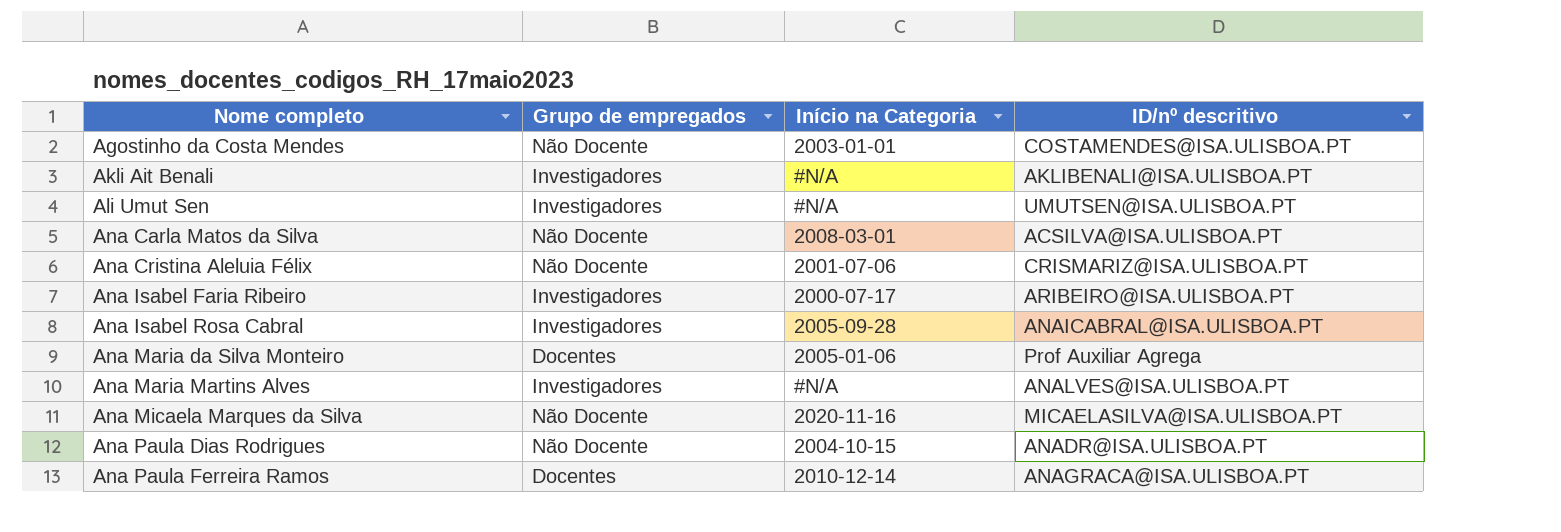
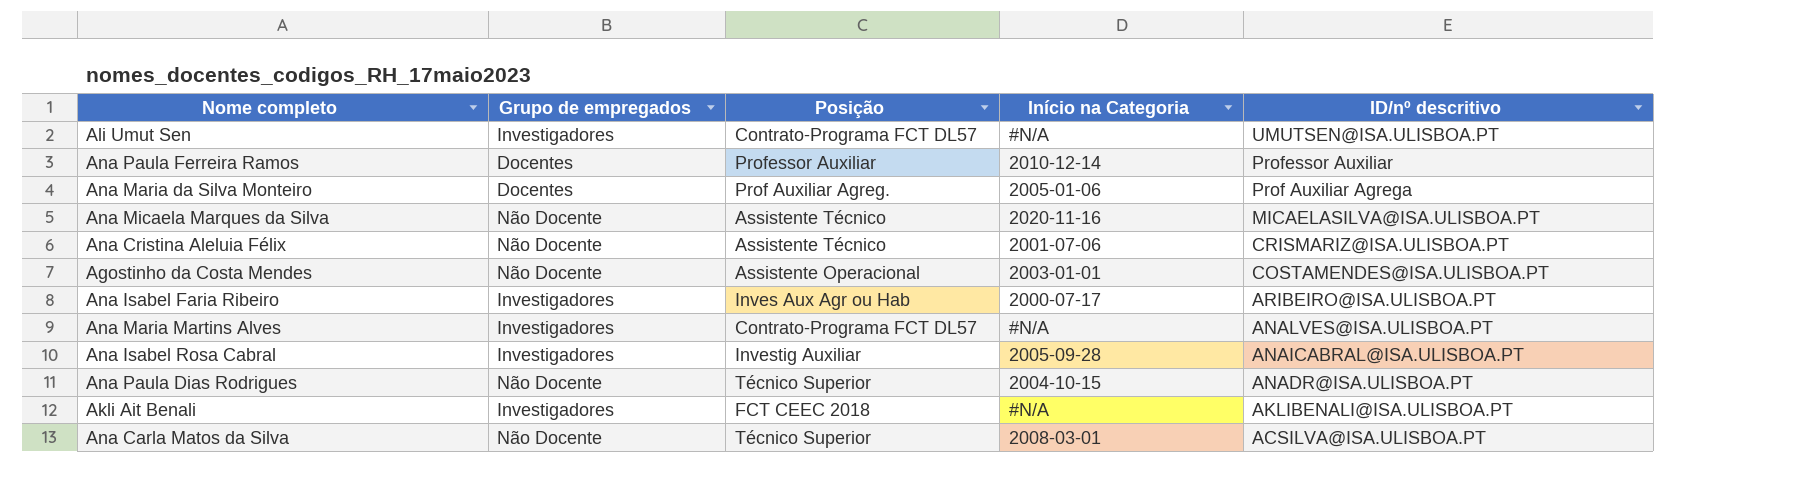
row order: Nome completo ascending -> ID/nº descritivo descending
column Posição | position: none -> 3
Ana Paula Ferreira Ramos | ID/nº descritivo: ANAGRACA@ISA.ULISBOA.PT -> Professor Auxiliar

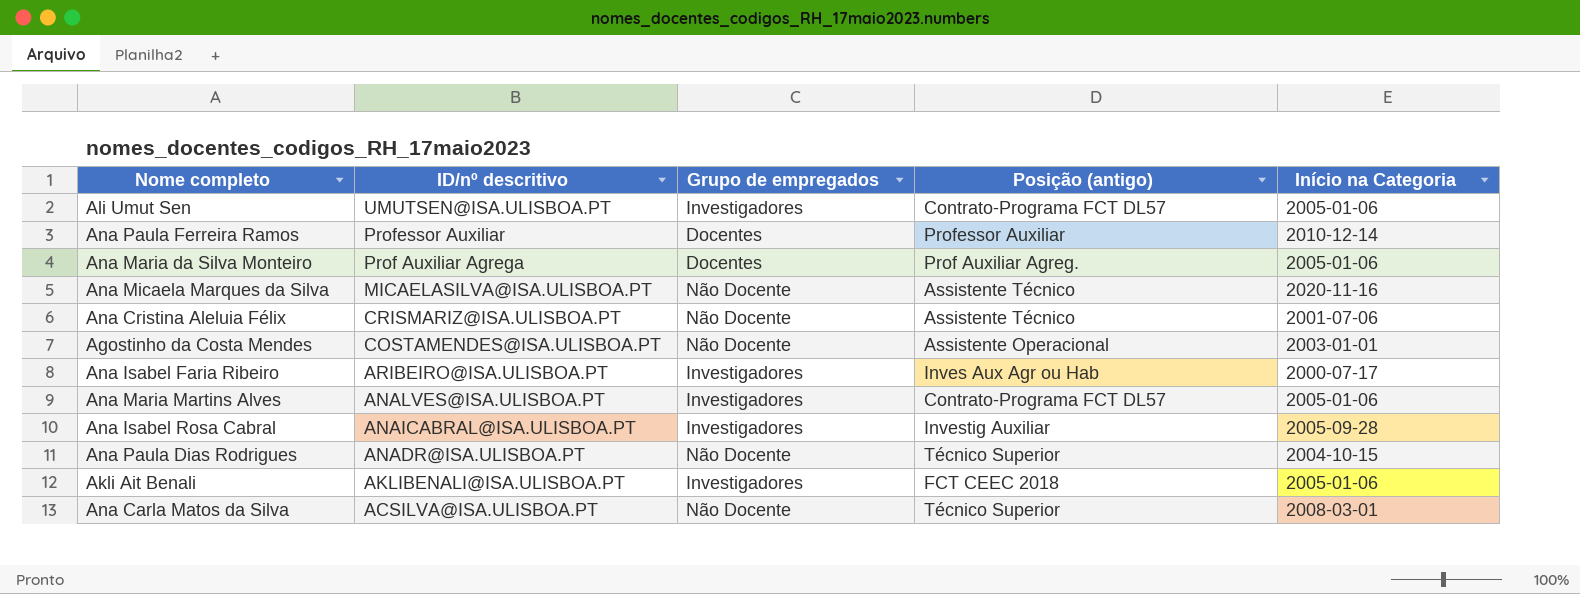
column ID/nº descritivo | position: 5 -> 2
column name: Posição -> Posição (antigo)
Ali Umut Sen | Início na Categoria: #N/A -> 2005-01-06
Ana Maria Martins Alves | Início na Categoria: #N/A -> 2005-01-06
Akli Ait Benali | Início na Categoria: #N/A -> 2005-01-06

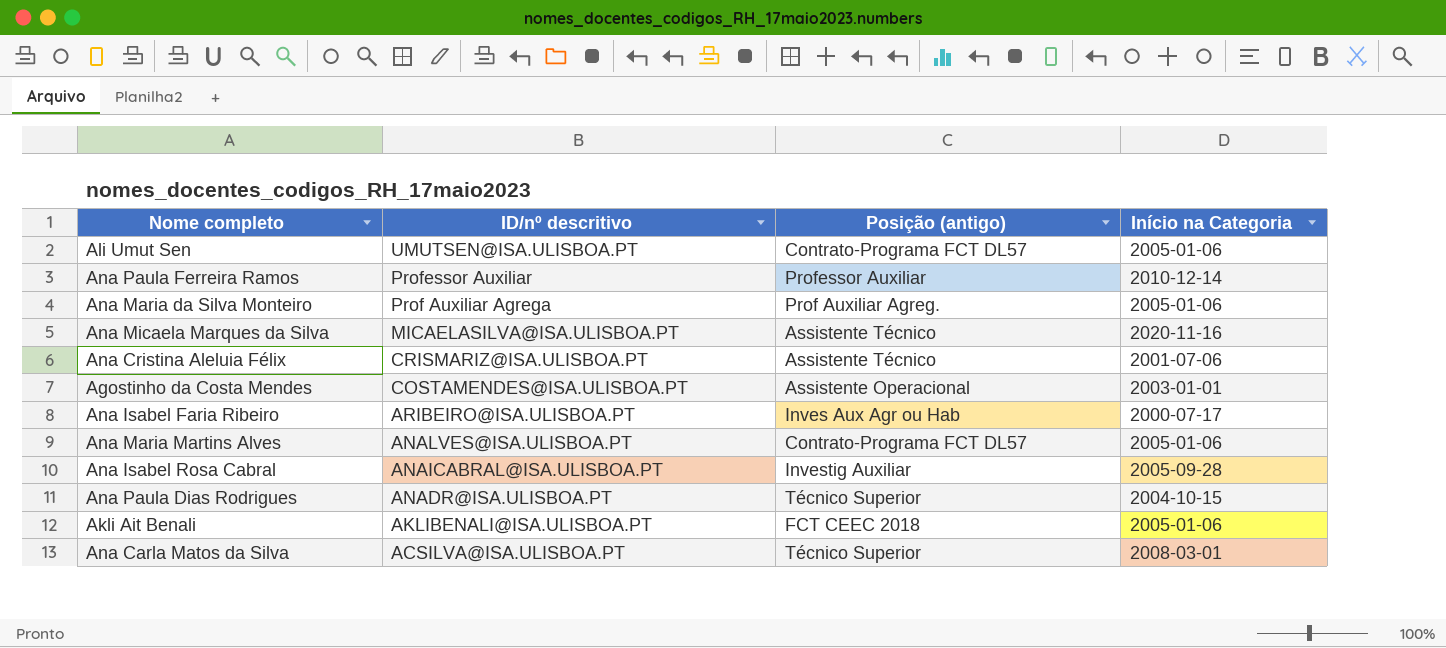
column Grupo de empregados | position: 3 -> none

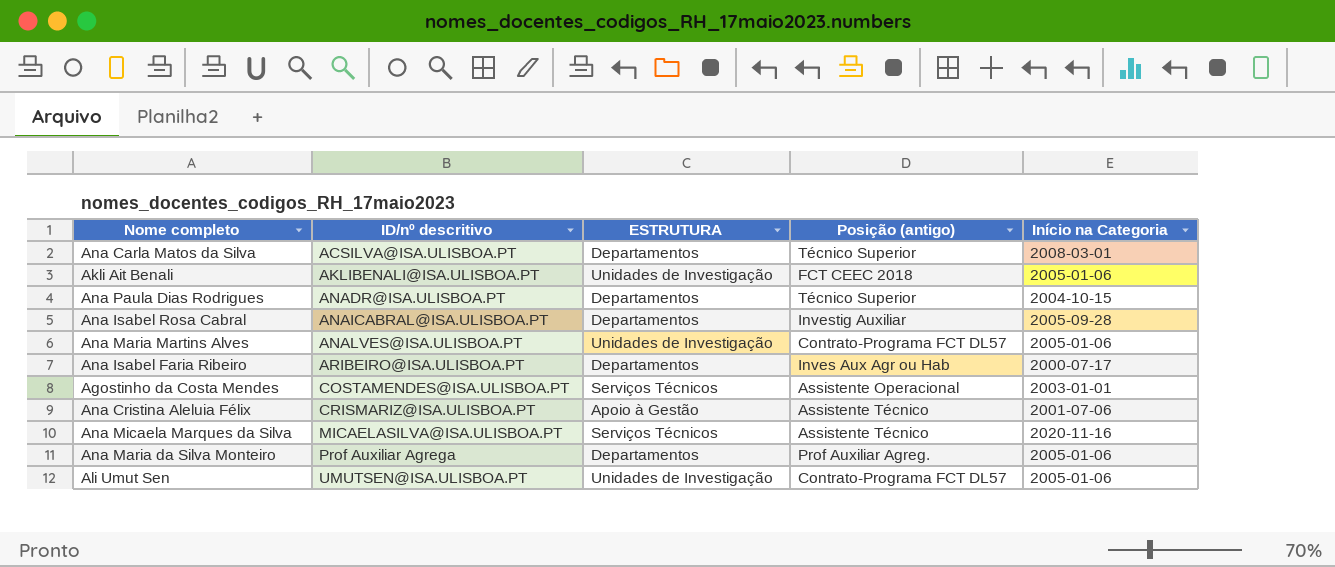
row order: ID/nº descritivo descending -> ID/nº descritivo ascending
column ESTRUTURA | position: none -> 3
row Ana Paula Ferreira Ramos: Professor Auxiliar | Professor Auxiliar | 2010-12-14 -> none

